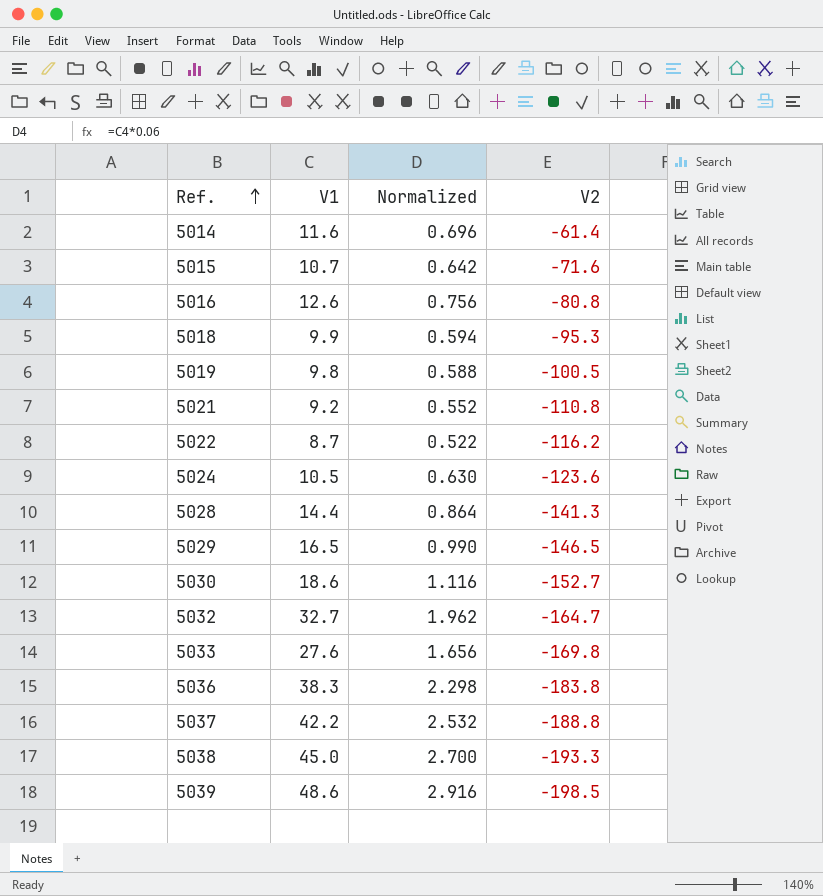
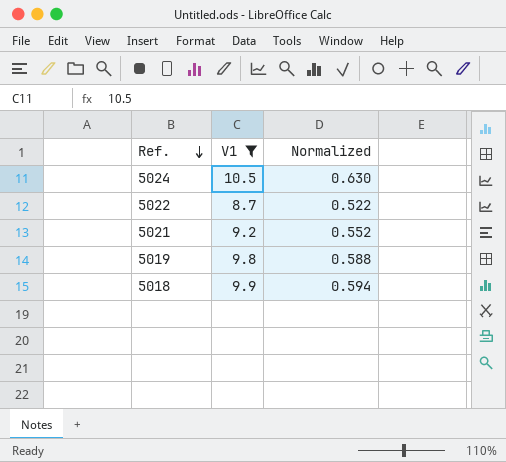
filter: none -> V1 <= 10.5
row order: Ref. ascending -> Ref. descending
column V2 | position: 4 -> none

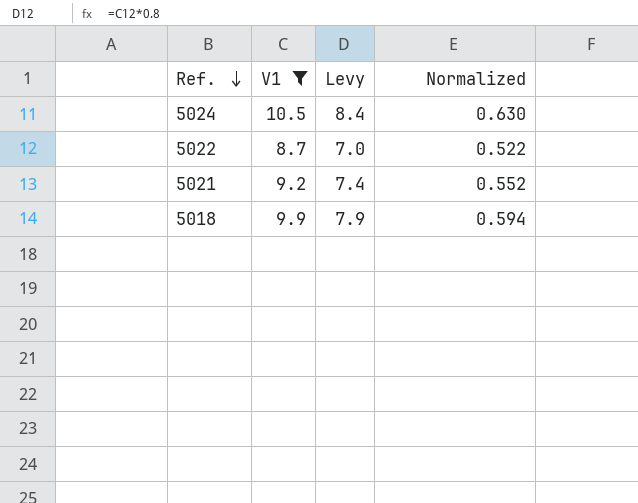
column Levy | formula: none -> [V1] * 0.8
row 5019: 9.8 | 0.588 -> none

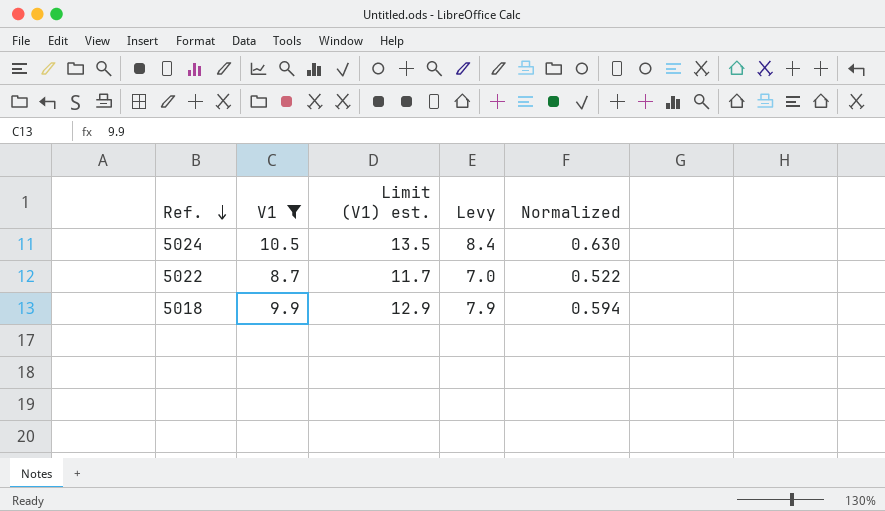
column Limit (V1) est. | formula: none -> [V1] + 3
row 5021: 9.2 | 7.4 | 0.552 -> none

